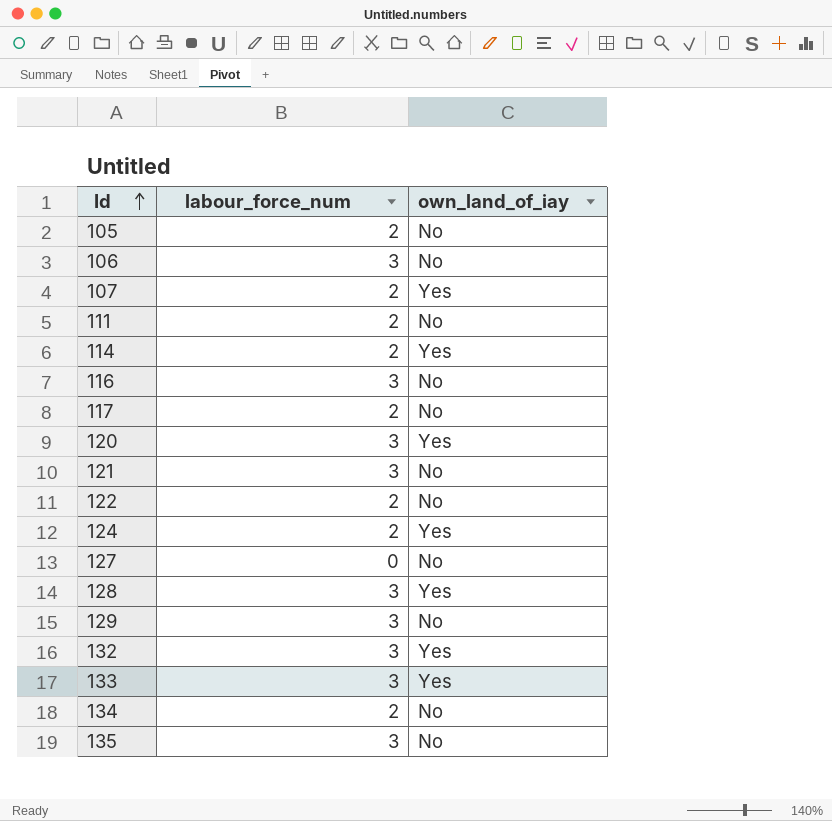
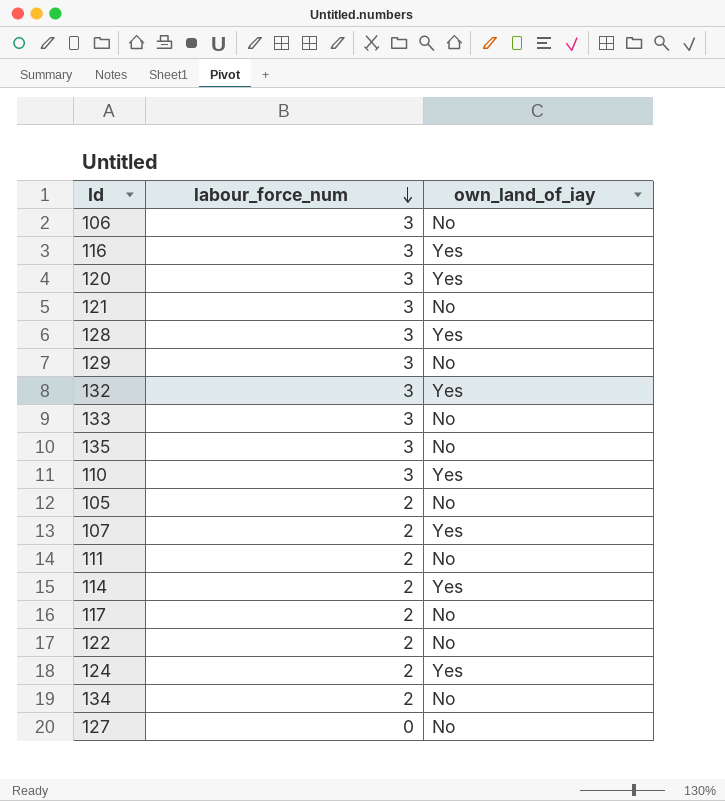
row order: Id ascending -> labour_force_num descending
116 | own_land_of_iay: No -> Yes
133 | own_land_of_iay: Yes -> No
row 110: none -> 3 | Yes

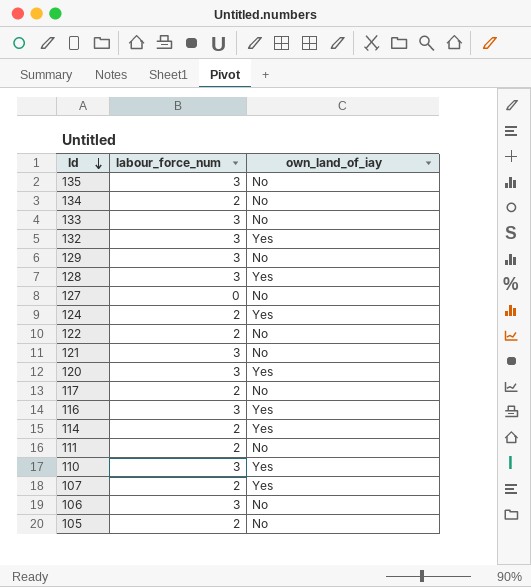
row order: labour_force_num descending -> Id descending

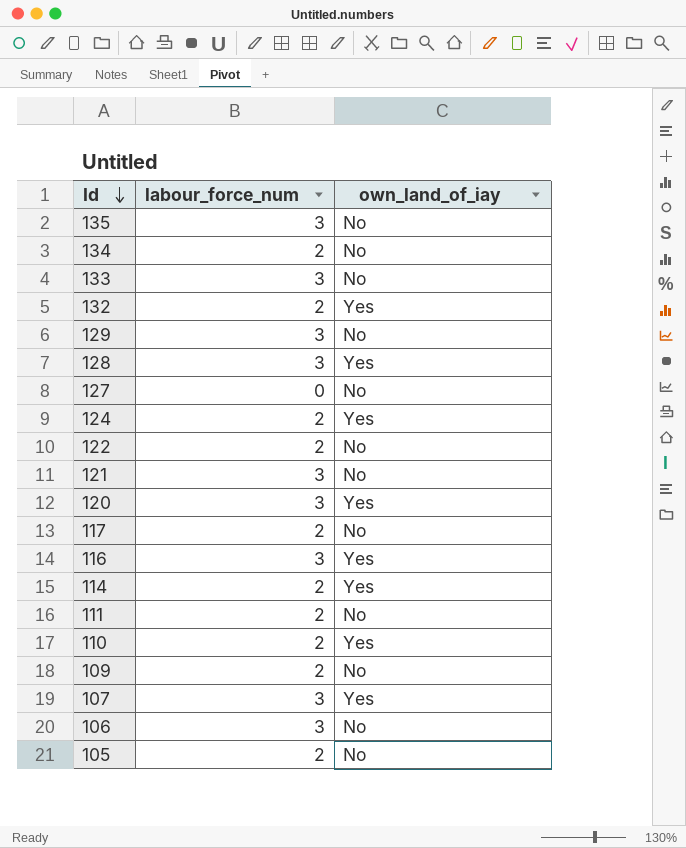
132 | labour_force_num: 3 -> 2
110 | labour_force_num: 3 -> 2
row 109: none -> 2 | No
107 | labour_force_num: 2 -> 3

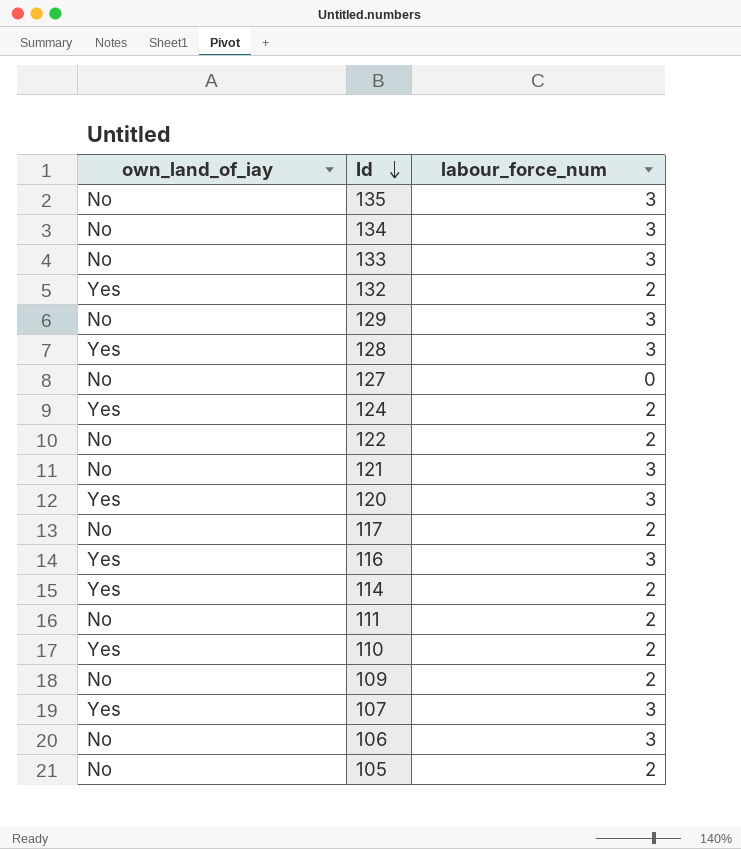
column own_land_of_iay | position: 3 -> 1
134 | labour_force_num: 2 -> 3

